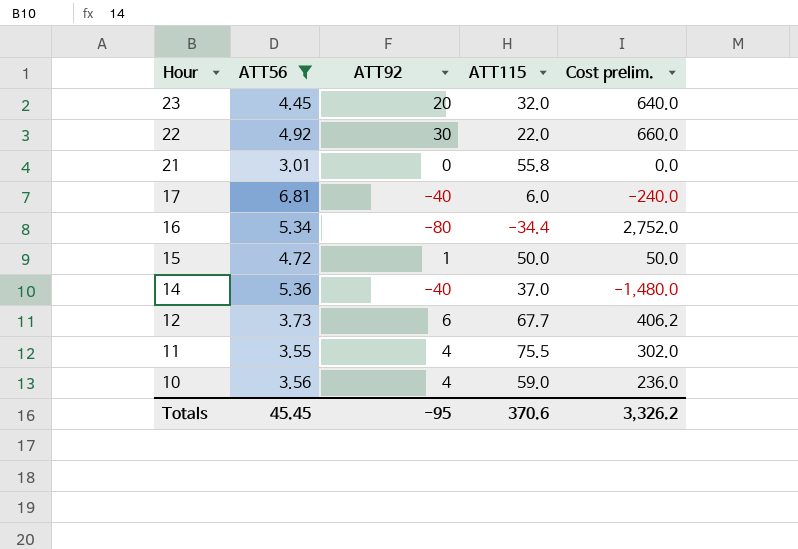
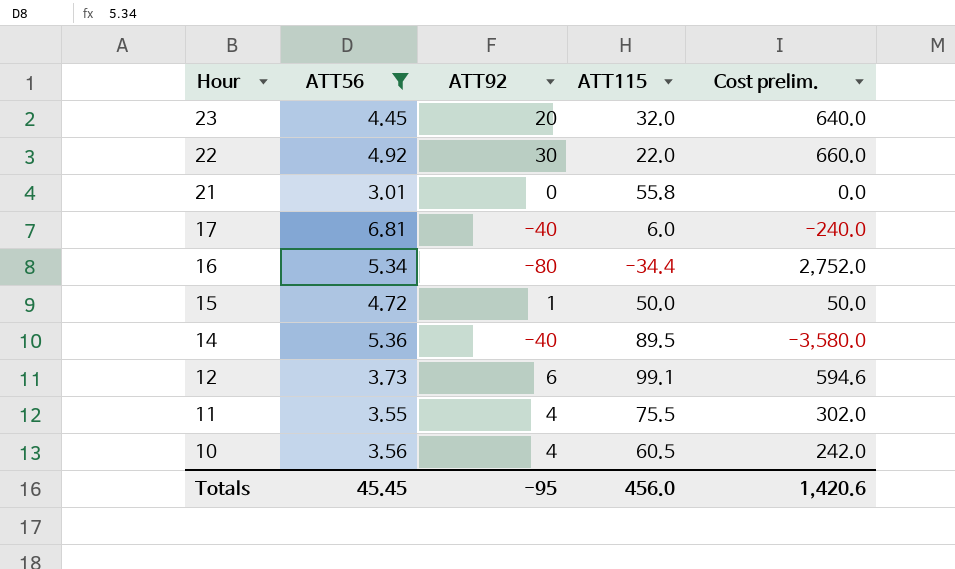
14 | ATT115: 37.0 -> 89.5
14 | Cost prelim.: -1,480.0 -> -3,580.0
12 | ATT115: 67.7 -> 99.1
12 | Cost prelim.: 406.2 -> 594.6
10 | ATT115: 59.0 -> 60.5
10 | Cost prelim.: 236.0 -> 242.0
Totals | ATT115: 370.6 -> 456.0
Totals | Cost prelim.: 3,326.2 -> 1,420.6

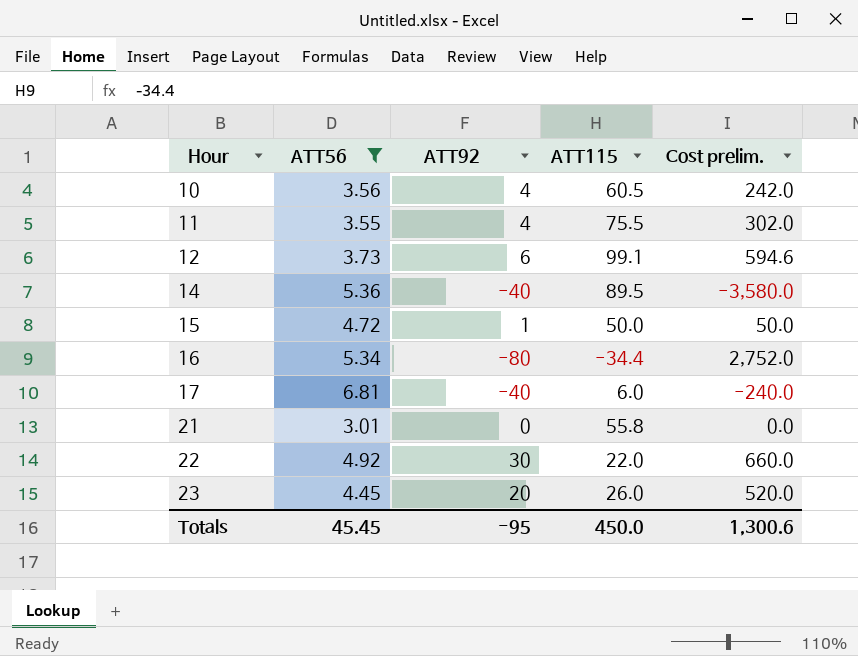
row order: Hour descending -> Hour ascending
23 | ATT115: 32.0 -> 26.0
23 | Cost prelim.: 640.0 -> 520.0
Totals | ATT115: 456.0 -> 450.0
Totals | Cost prelim.: 1,420.6 -> 1,300.6

